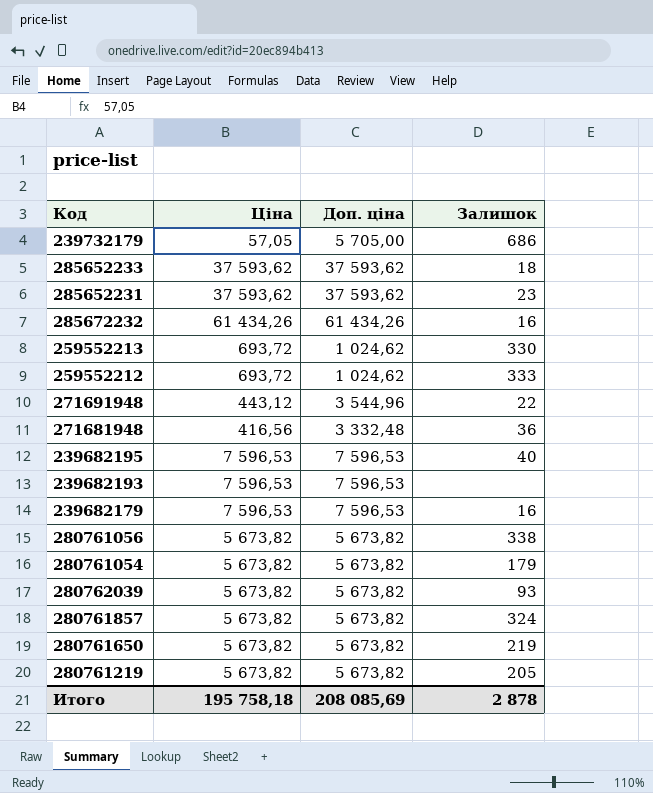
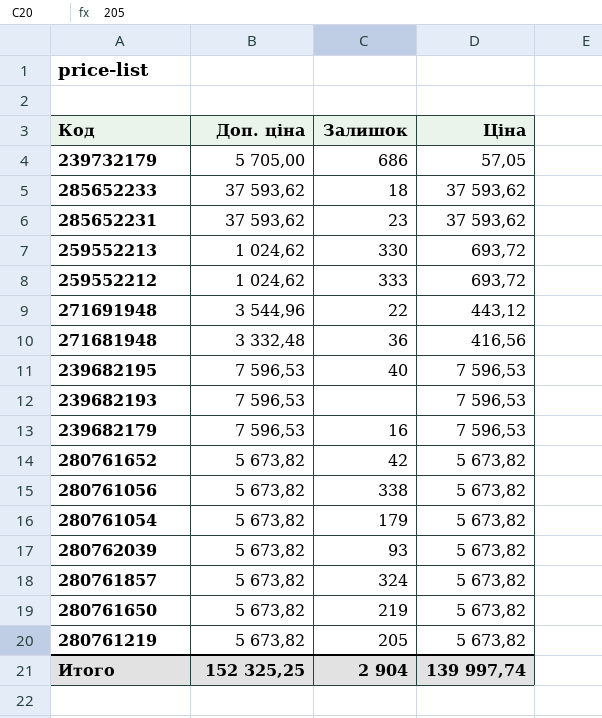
column Ціна | position: 2 -> 4
row 285672232: 61 434,26 | 61 434,26 | 16 -> none
row 280761652: none -> 5 673,82 | 42 | 5 673,82
Итого | Доп. ціна: 208 085,69 -> 152 325,25
Итого | Залишок: 2 878 -> 2 904
Итого | Ціна: 195 758,18 -> 139 997,74

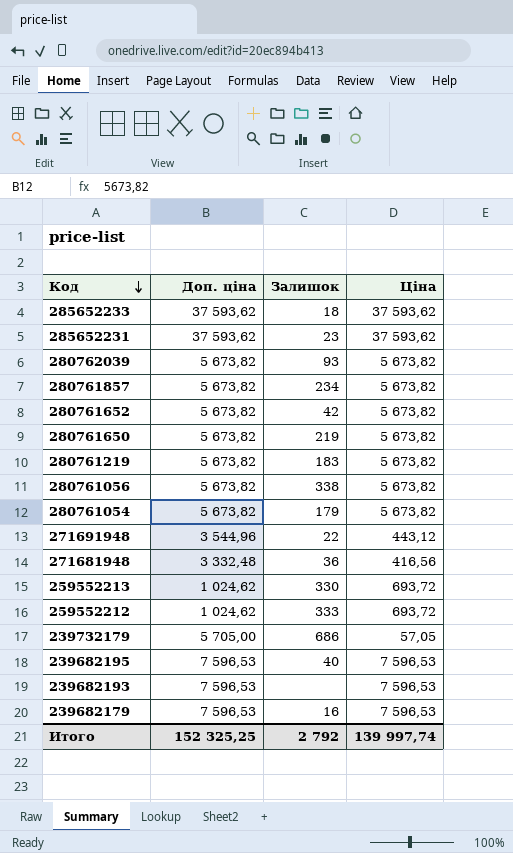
row order: none -> Код descending
280761857 | Залишок: 324 -> 234
280761219 | Залишок: 205 -> 183
Итого | Залишок: 2 904 -> 2 792

